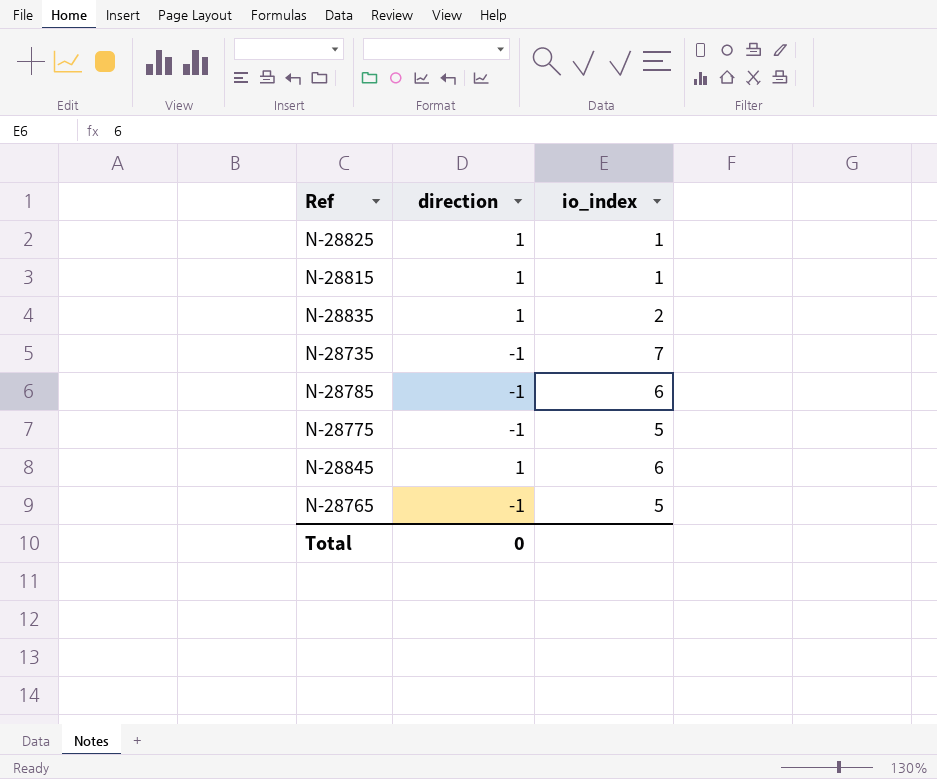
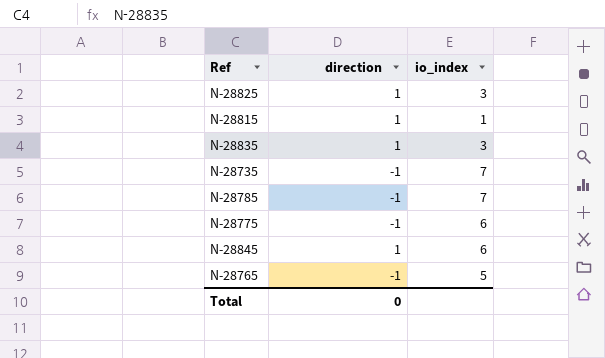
N-28825 | io_index: 1 -> 3
N-28835 | io_index: 2 -> 3
N-28785 | io_index: 6 -> 7
N-28775 | io_index: 5 -> 6

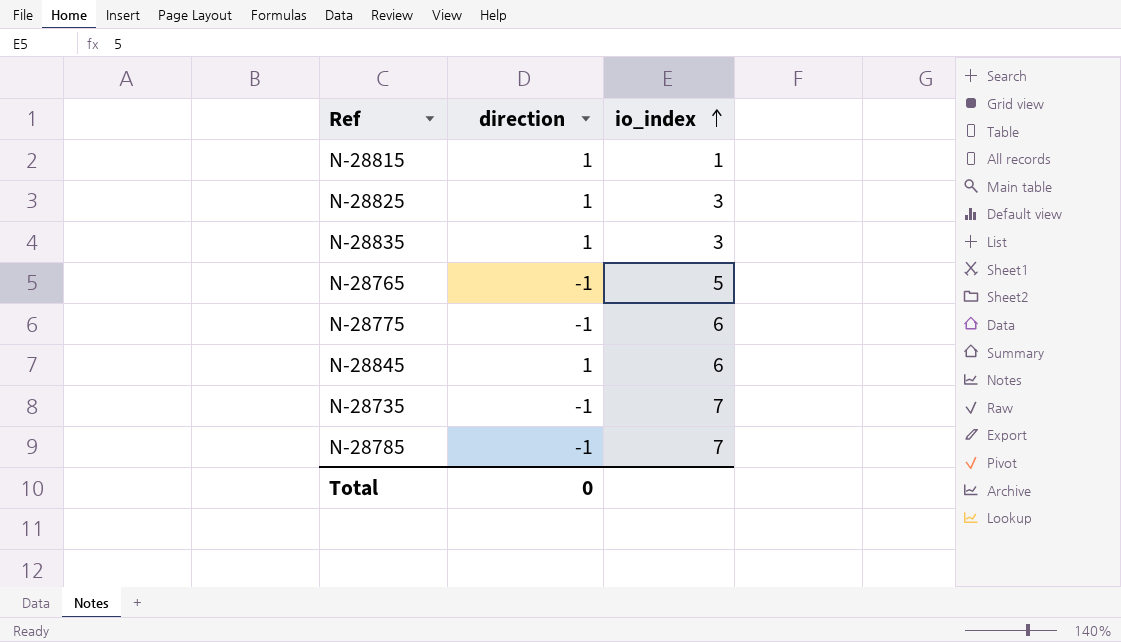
row order: none -> io_index ascending

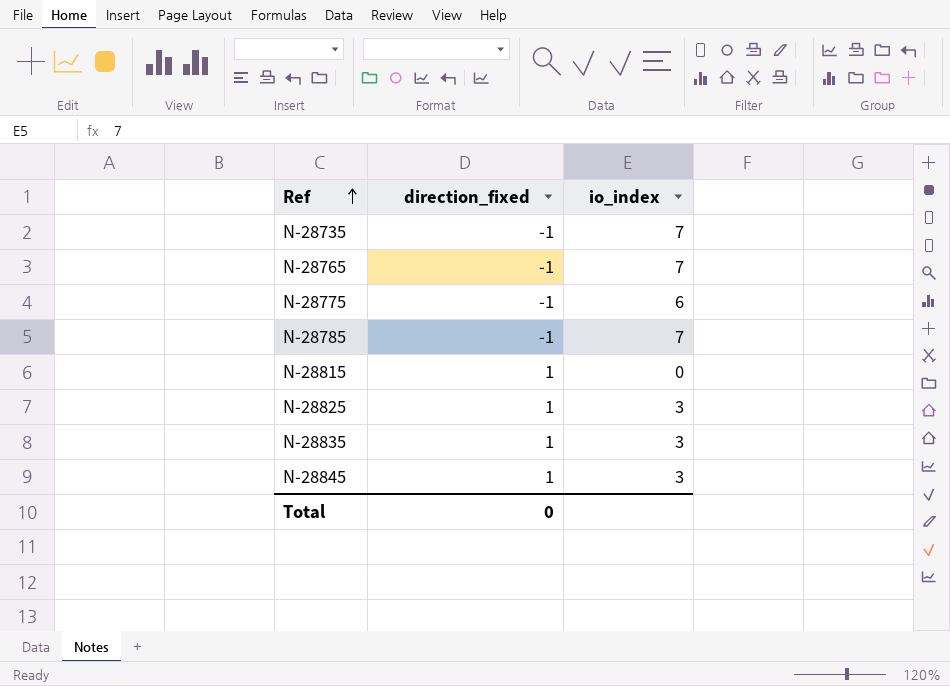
row order: io_index ascending -> Ref ascending
column name: direction -> direction_fixed
N-28765 | io_index: 5 -> 7
N-28815 | io_index: 1 -> 0
N-28845 | io_index: 6 -> 3

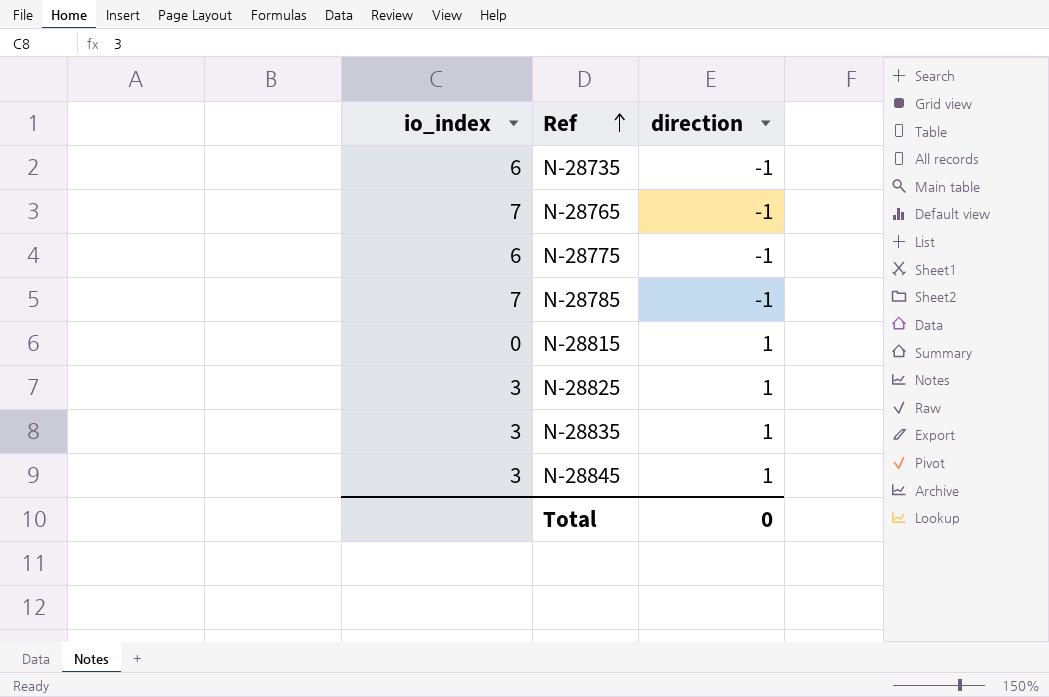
column io_index | position: 3 -> 1
column name: direction_fixed -> direction
N-28735 | io_index: 7 -> 6

